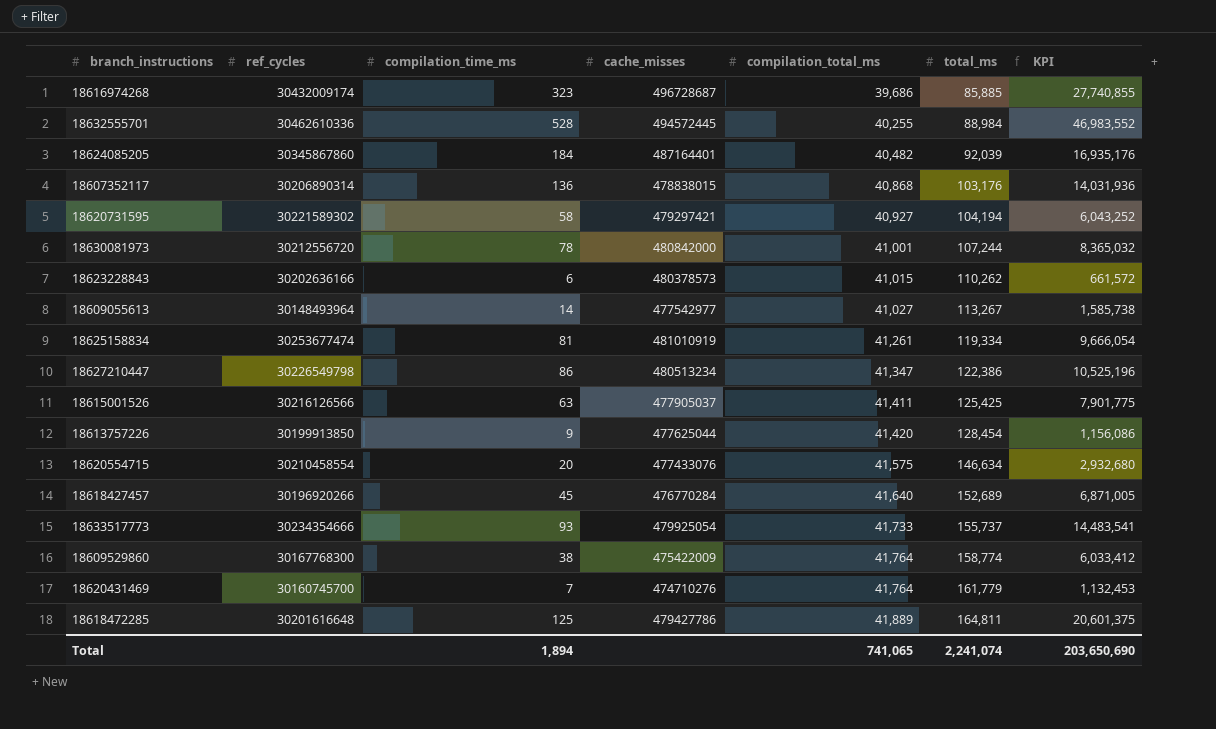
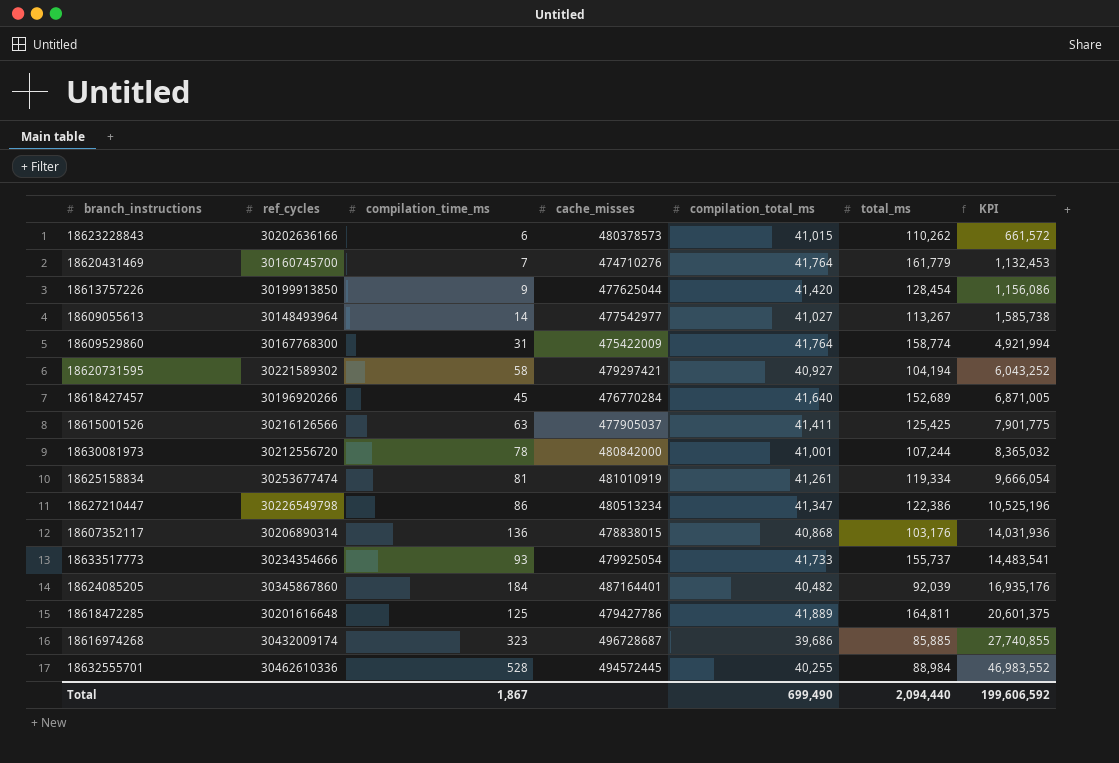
row order: compilation_total_ms ascending -> KPI ascending
row 18620554715: 30210458554 | 20 | 477433076 | 41,575 | 146,634 | 2,932,680 -> none
18609529860 | compilation_time_ms: 38 -> 31
18609529860 | KPI: 6,033,412 -> 4,921,994
Total | compilation_time_ms: 1,894 -> 1,867
Total | compilation_total_ms: 741,065 -> 699,490
Total | total_ms: 2,241,074 -> 2,094,440
Total | KPI: 203,650,690 -> 199,606,592

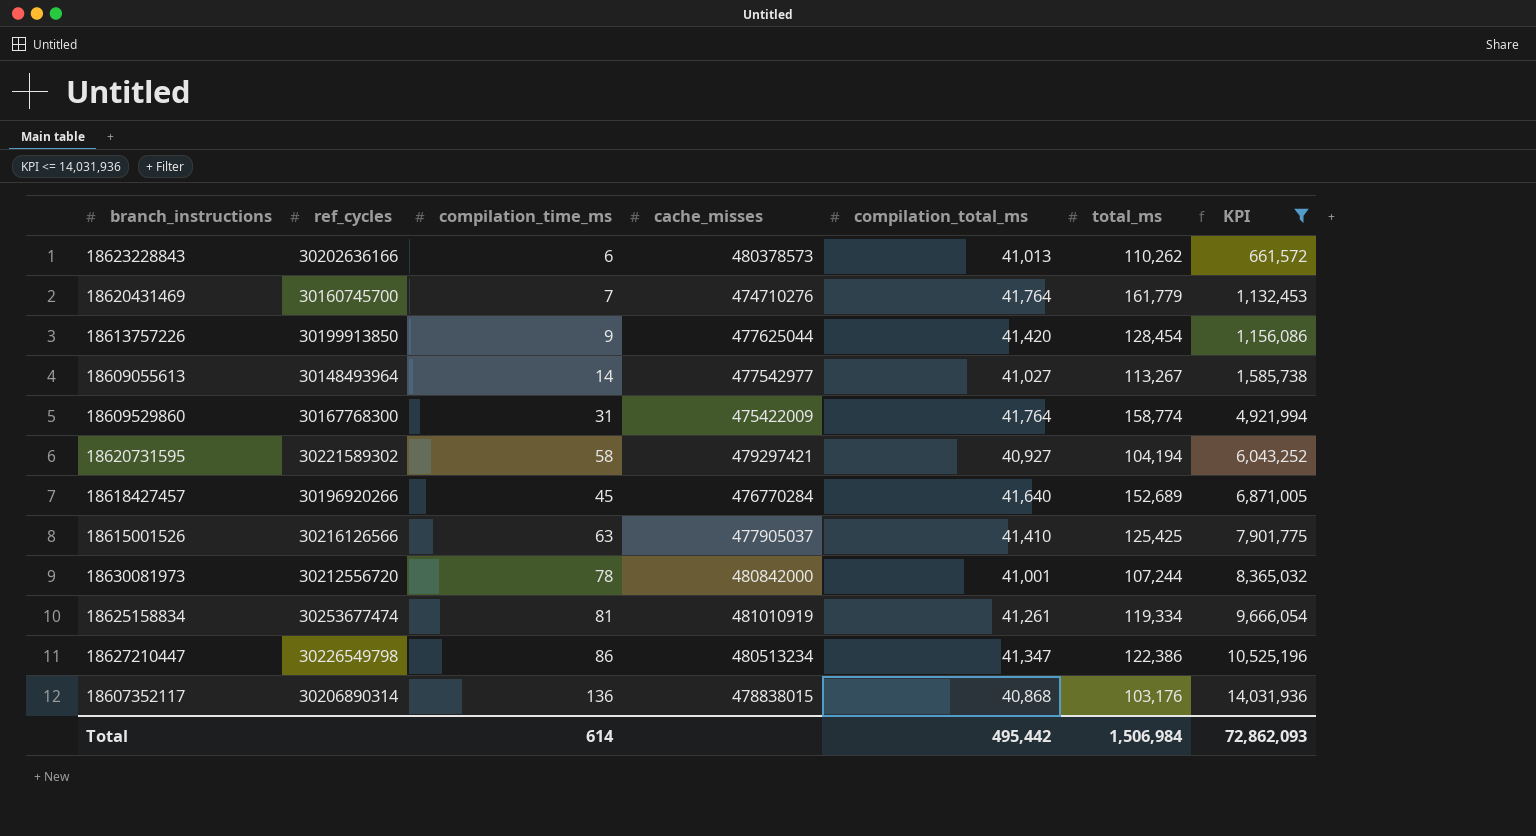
filter: none -> KPI <= 14,031,936
18623228843 | compilation_total_ms: 41,015 -> 41,013
18615001526 | compilation_total_ms: 41,411 -> 41,410
Total | compilation_time_ms: 1,867 -> 614
Total | compilation_total_ms: 699,490 -> 495,442
Total | total_ms: 2,094,440 -> 1,506,984
Total | KPI: 199,606,592 -> 72,862,093

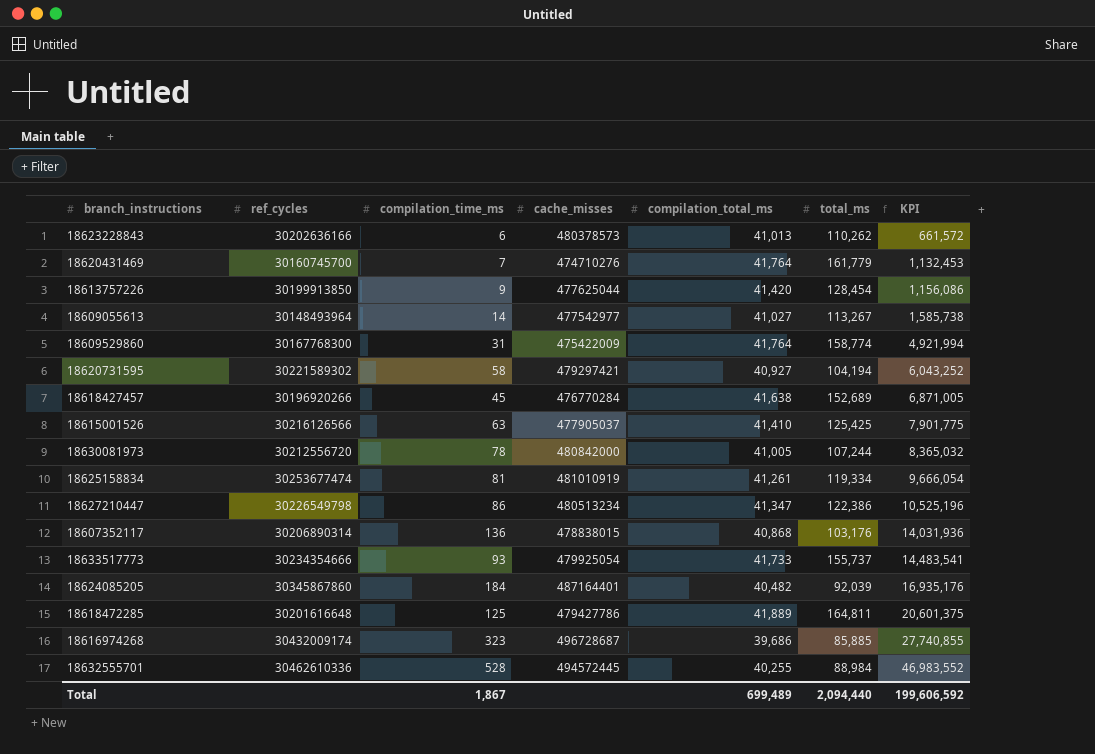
filter: KPI <= 14,031,936 -> none
18618427457 | compilation_total_ms: 41,640 -> 41,638
18630081973 | compilation_total_ms: 41,001 -> 41,005
Total | compilation_time_ms: 614 -> 1,867
Total | compilation_total_ms: 495,442 -> 699,489
Total | total_ms: 1,506,984 -> 2,094,440
Total | KPI: 72,862,093 -> 199,606,592

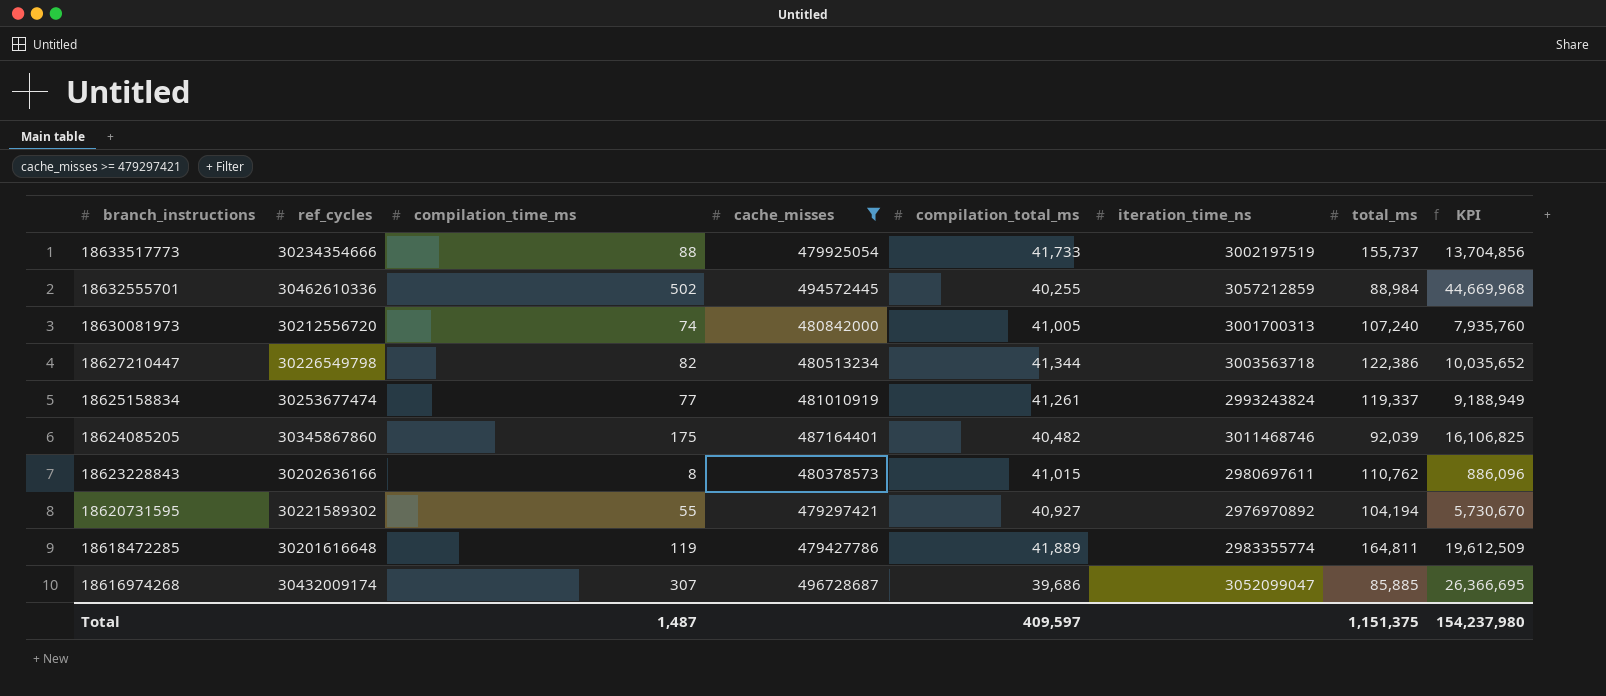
filter: none -> cache_misses >= 479297421
row order: KPI ascending -> branch_instructions descending
column iteration_time_ns | position: none -> 6
18633517773 | compilation_time_ms: 93 -> 88
18633517773 | KPI: 14,483,541 -> 13,704,856
18632555701 | compilation_time_ms: 528 -> 502
18632555701 | KPI: 46,983,552 -> 44,669,968
18630081973 | compilation_time_ms: 78 -> 74
18630081973 | total_ms: 107,244 -> 107,240
18630081973 | KPI: 8,365,032 -> 7,935,760
18627210447 | compilation_time_ms: 86 -> 82
18627210447 | compilation_total_ms: 41,347 -> 41,344
18627210447 | KPI: 10,525,196 -> 10,035,652
18625158834 | compilation_time_ms: 81 -> 77
18625158834 | total_ms: 119,334 -> 119,337
18625158834 | KPI: 9,666,054 -> 9,188,949
18624085205 | compilation_time_ms: 184 -> 175
18624085205 | KPI: 16,935,176 -> 16,106,825
18623228843 | compilation_time_ms: 6 -> 8
18623228843 | compilation_total_ms: 41,013 -> 41,015
18623228843 | total_ms: 110,262 -> 110,762
18623228843 | KPI: 661,572 -> 886,096
18620731595 | compilation_time_ms: 58 -> 55
18620731595 | KPI: 6,043,252 -> 5,730,670
18618472285 | compilation_time_ms: 125 -> 119
18618472285 | KPI: 20,601,375 -> 19,612,509
18616974268 | compilation_time_ms: 323 -> 307
18616974268 | KPI: 27,740,855 -> 26,366,695
Total | compilation_time_ms: 1,867 -> 1,487
Total | compilation_total_ms: 699,489 -> 409,597
Total | total_ms: 2,094,440 -> 1,151,375
Total | KPI: 199,606,592 -> 154,237,980

